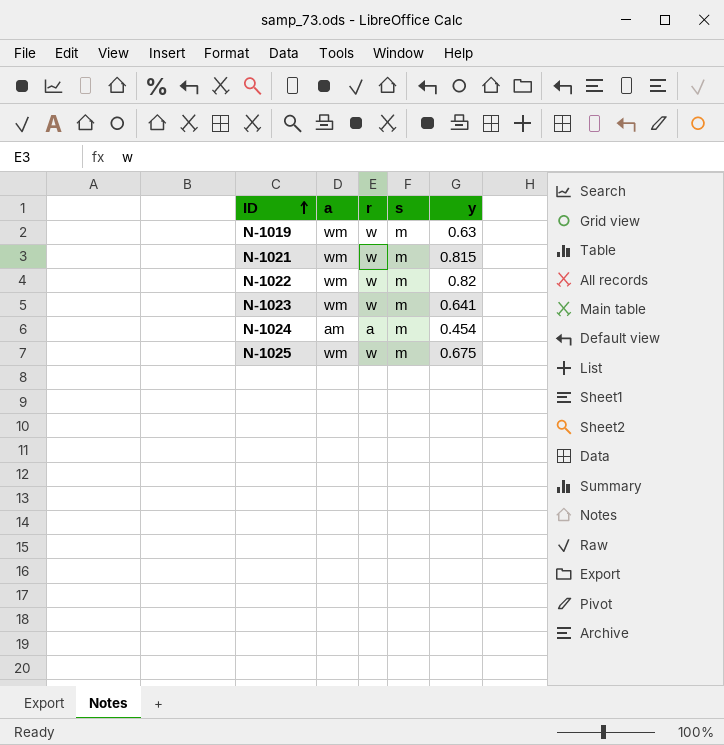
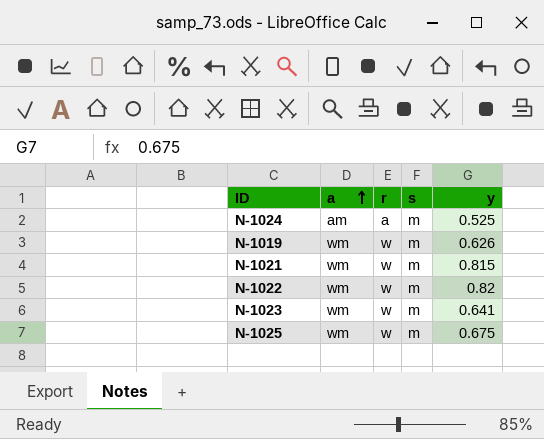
row order: ID ascending -> a ascending
N-1024 | y: 0.454 -> 0.525
N-1019 | y: 0.63 -> 0.626

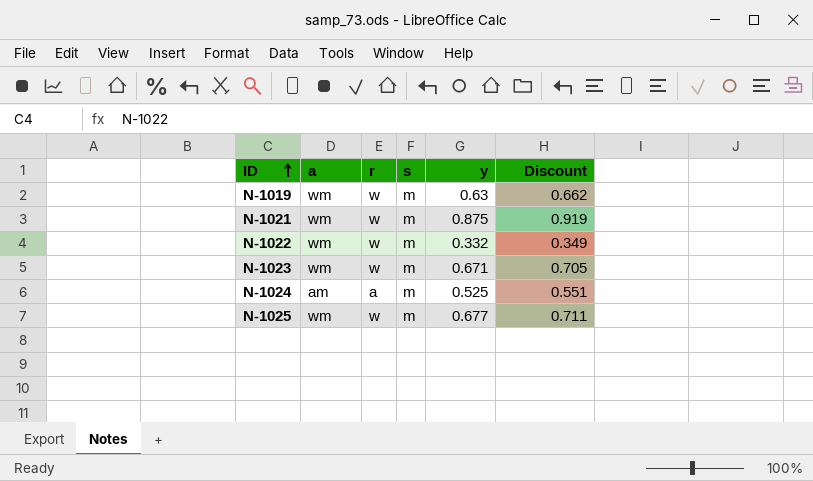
row order: a ascending -> ID ascending
column Discount | formula: none -> [y] * 1.05
N-1019 | y: 0.626 -> 0.63
N-1021 | y: 0.815 -> 0.875
N-1022 | y: 0.82 -> 0.332
N-1023 | y: 0.641 -> 0.671
N-1025 | y: 0.675 -> 0.677

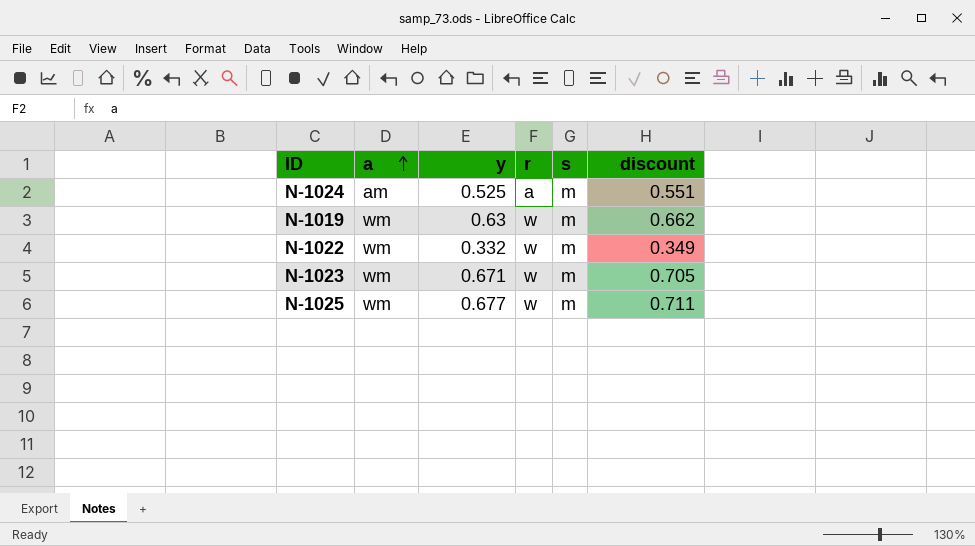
row order: ID ascending -> a ascending
column y | position: 5 -> 3
column name: Discount -> discount
row N-1021: wm | w | m | 0.875 | 0.919 -> none

